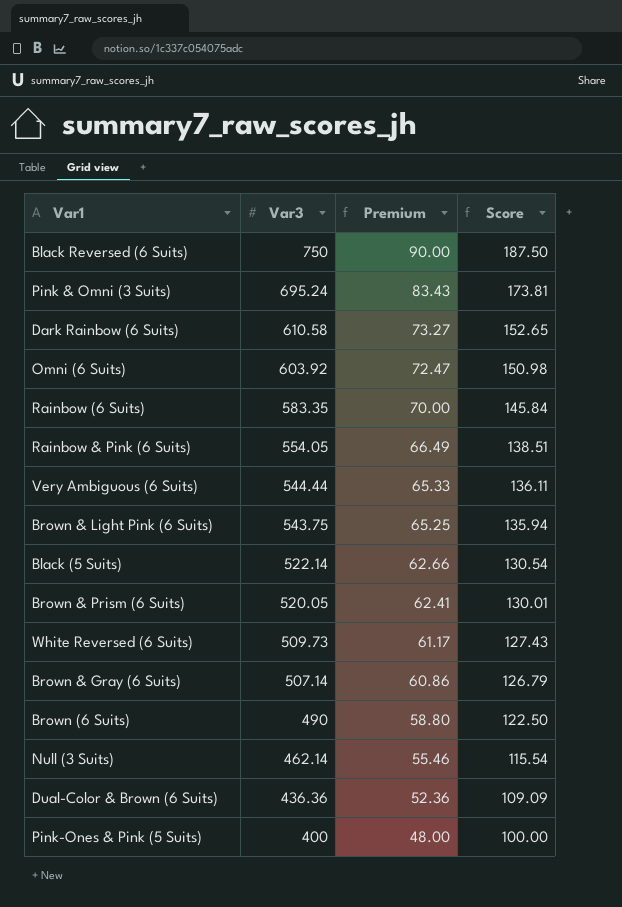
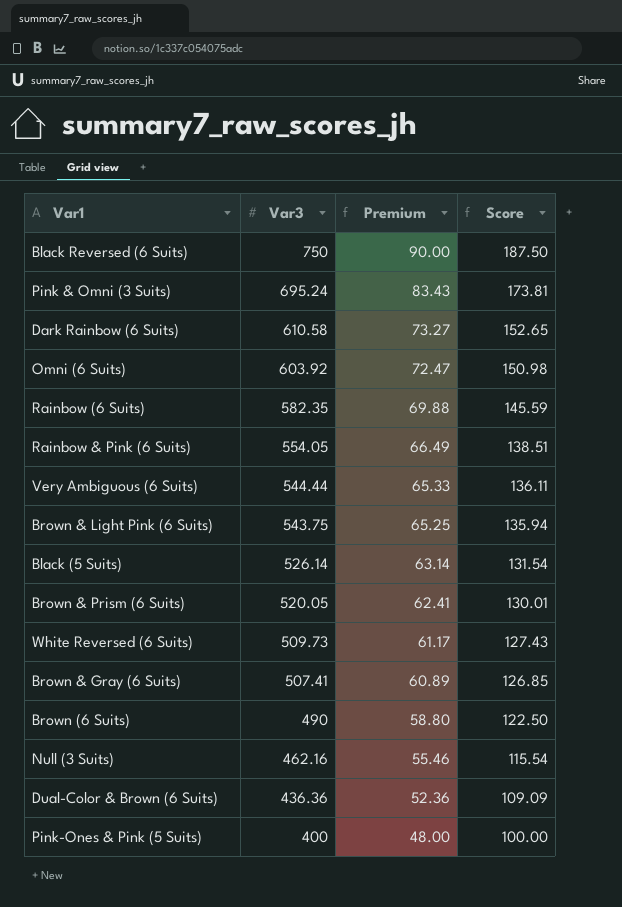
Rainbow (6 Suits) | Var3: 583.35 -> 582.35
Rainbow (6 Suits) | Premium: 70.00 -> 69.88
Rainbow (6 Suits) | Score: 145.84 -> 145.59
Black (5 Suits) | Var3: 522.14 -> 526.14
Black (5 Suits) | Premium: 62.66 -> 63.14
Black (5 Suits) | Score: 130.54 -> 131.54
Brown & Gray (6 Suits) | Var3: 507.14 -> 507.41
Brown & Gray (6 Suits) | Premium: 60.86 -> 60.89
Brown & Gray (6 Suits) | Score: 126.79 -> 126.85
Null (3 Suits) | Var3: 462.14 -> 462.16

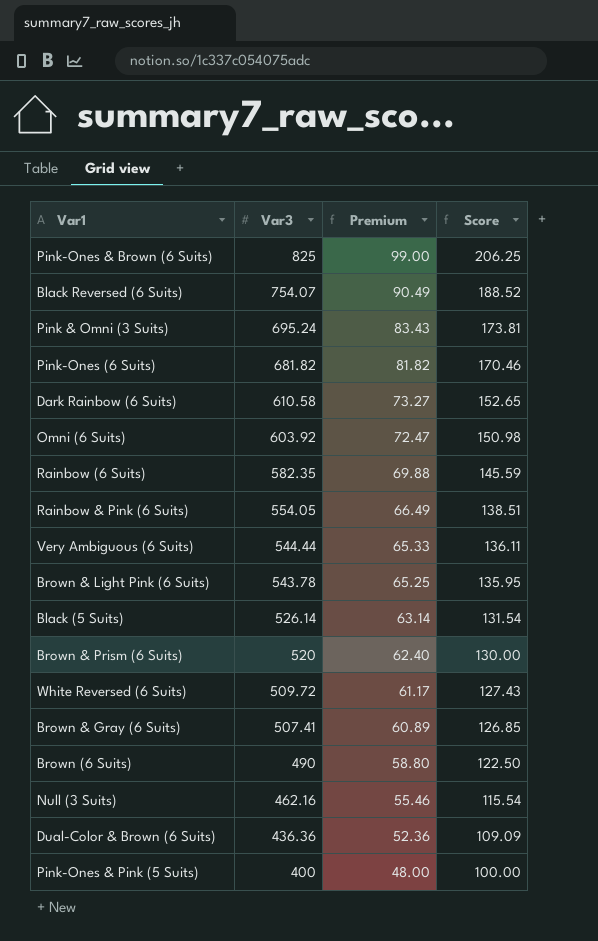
row Pink-Ones & Brown (6 Suits): none -> 825 | 99.00 | 206.25
Black Reversed (6 Suits) | Var3: 750 -> 754.07
Black Reversed (6 Suits) | Premium: 90.00 -> 90.49
Black Reversed (6 Suits) | Score: 187.50 -> 188.52
row Pink-Ones (6 Suits): none -> 681.82 | 81.82 | 170.46
Brown & Light Pink (6 Suits) | Var3: 543.75 -> 543.78
Brown & Light Pink (6 Suits) | Score: 135.94 -> 135.95
Brown & Prism (6 Suits) | Var3: 520.05 -> 520
Brown & Prism (6 Suits) | Premium: 62.41 -> 62.40
Brown & Prism (6 Suits) | Score: 130.01 -> 130.00
White Reversed (6 Suits) | Var3: 509.73 -> 509.72

